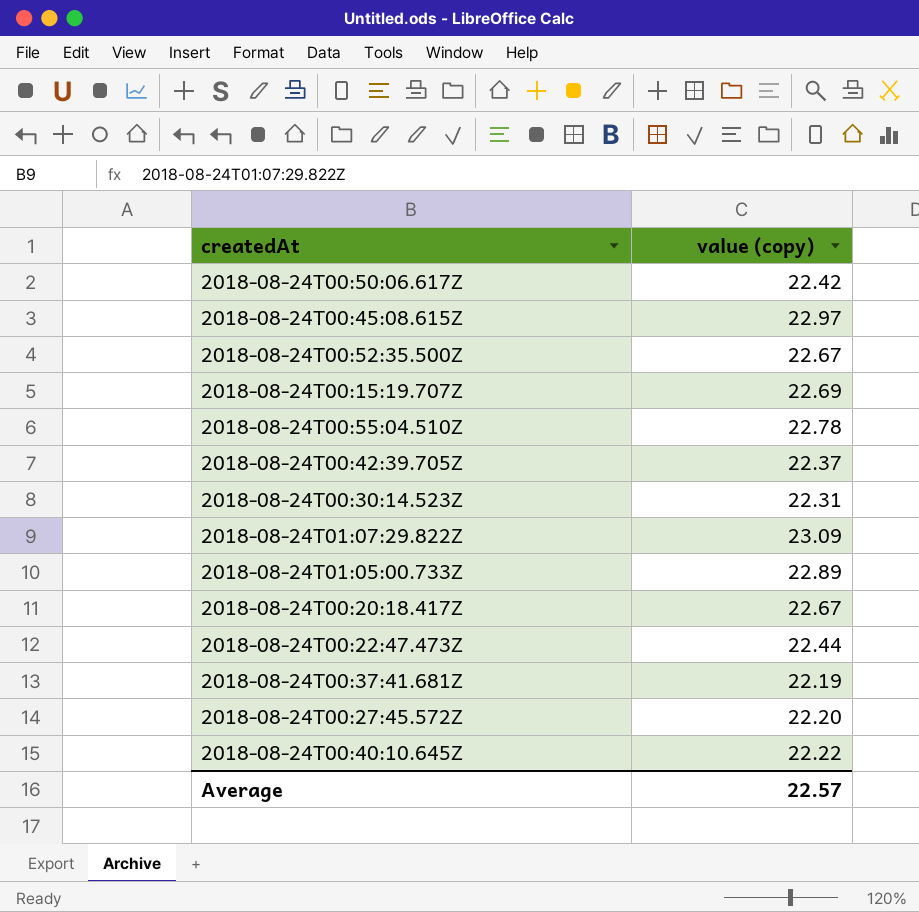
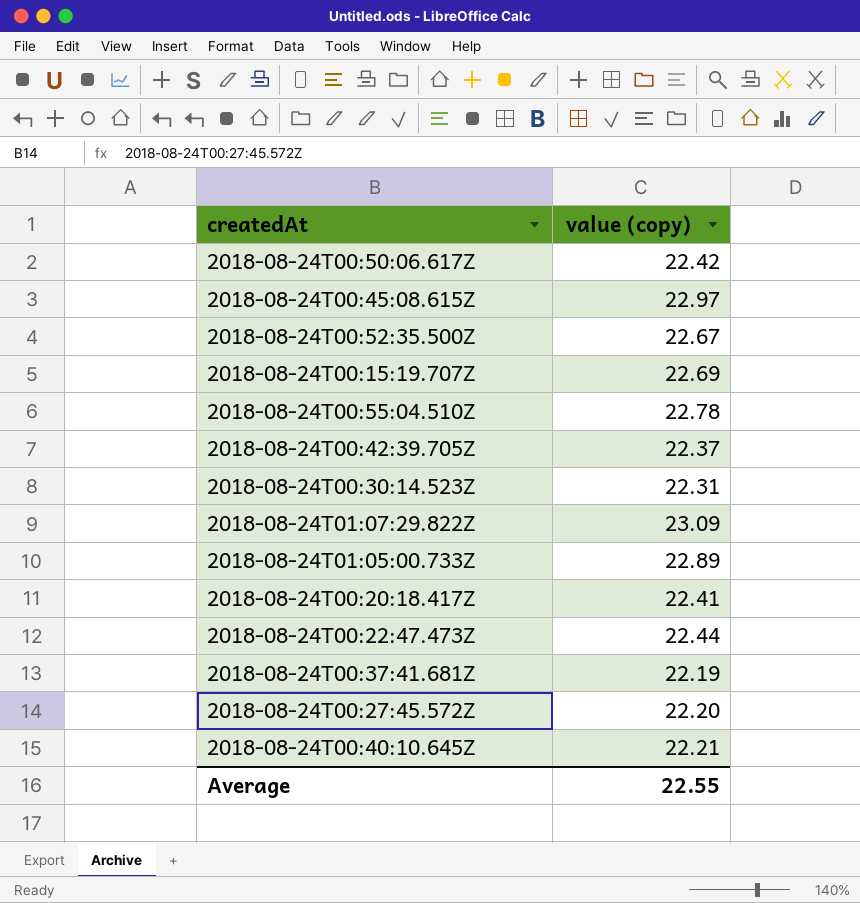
2018-08-24T00:20:18.417Z | value (copy): 22.67 -> 22.41
2018-08-24T00:40:10.645Z | value (copy): 22.22 -> 22.21
Average | value (copy): 22.57 -> 22.55

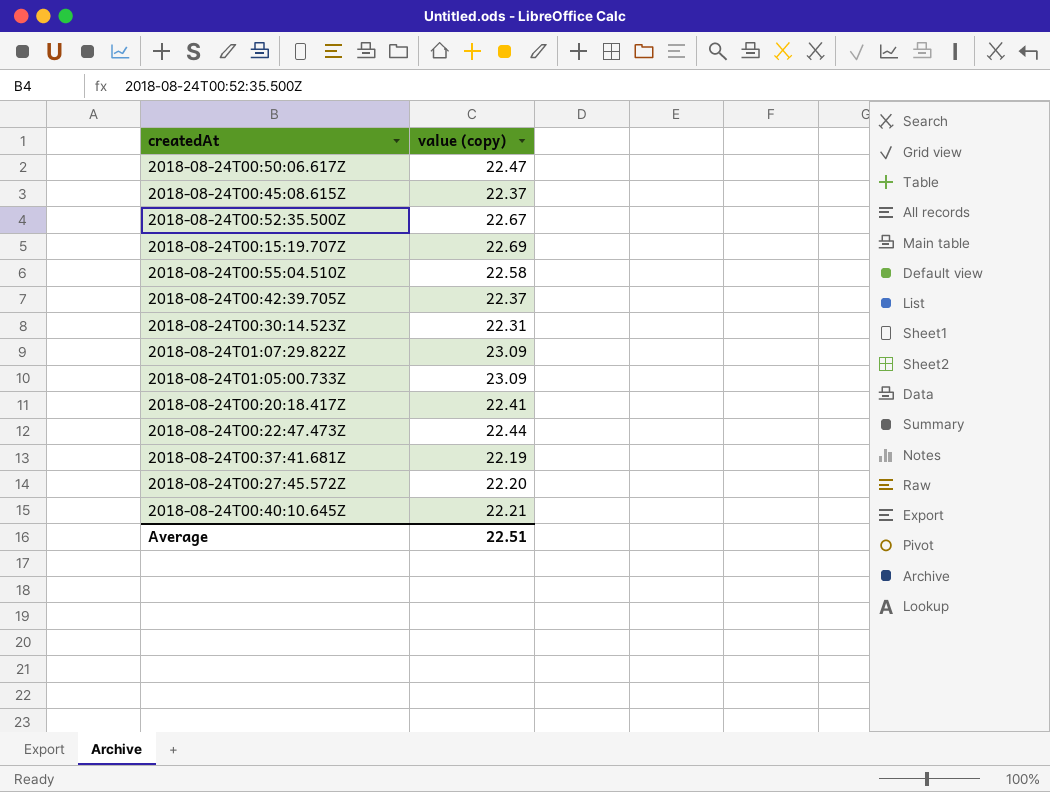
2018-08-24T00:50:06.617Z | value (copy): 22.42 -> 22.47
2018-08-24T00:45:08.615Z | value (copy): 22.97 -> 22.37
2018-08-24T00:55:04.510Z | value (copy): 22.78 -> 22.58
2018-08-24T01:05:00.733Z | value (copy): 22.89 -> 23.09
Average | value (copy): 22.55 -> 22.51

